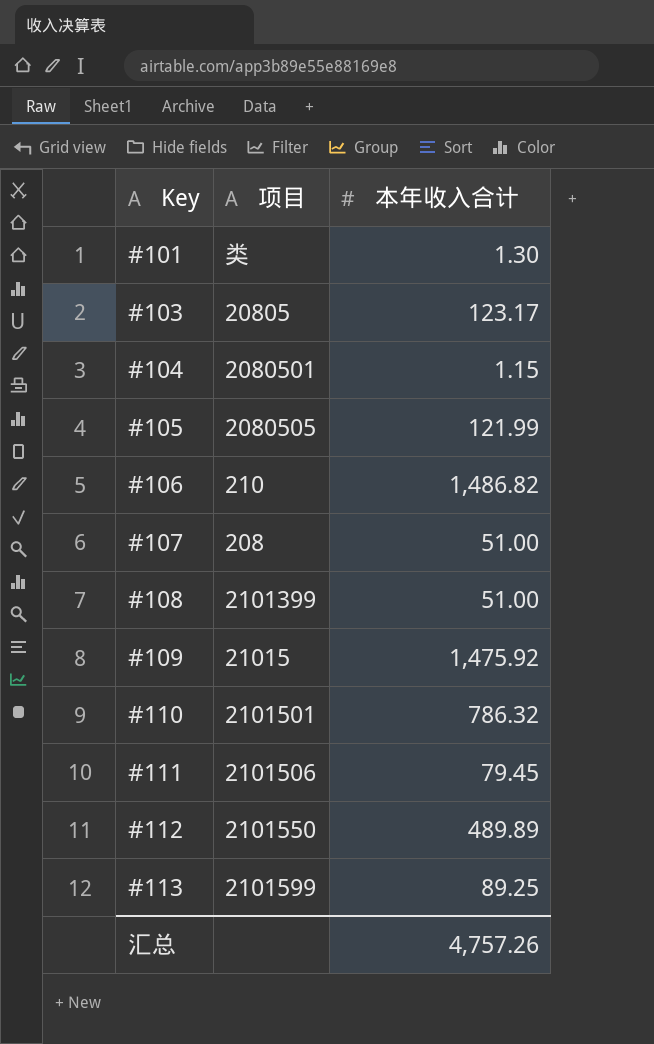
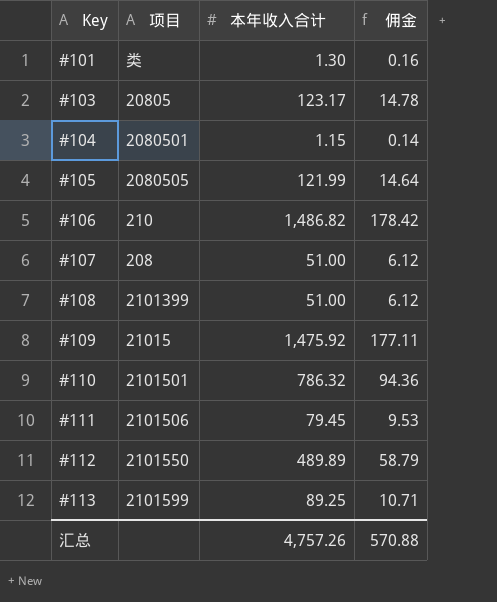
column 佣金 | formula: none -> [本年收入合计] * 0.12

